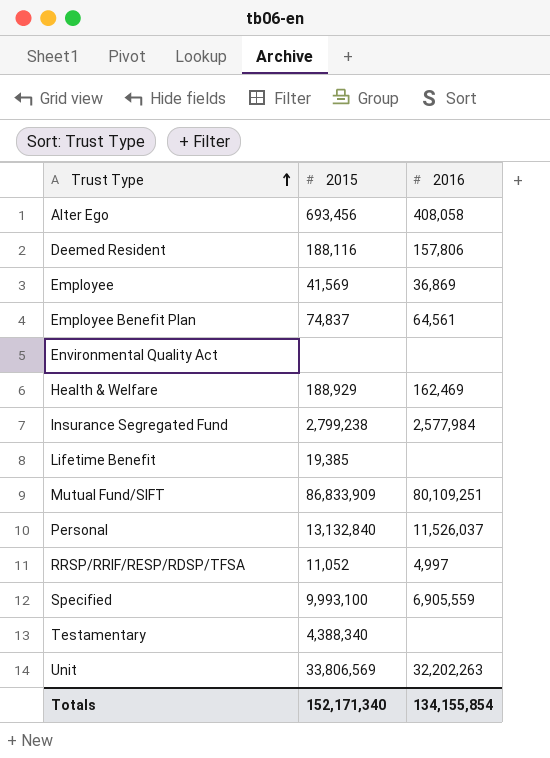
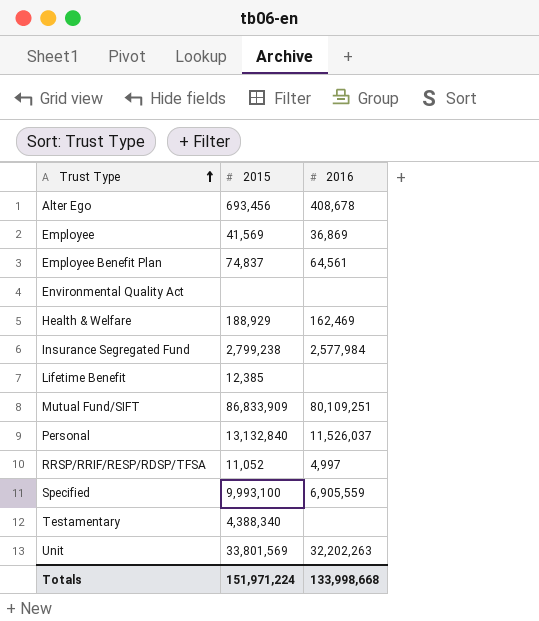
row Deemed Resident: 188,116 | 157,806 -> none
Alter Ego | 2016: 408,058 -> 408,678
Lifetime Benefit | 2015: 19,385 -> 12,385
Unit | 2015: 33,806,569 -> 33,801,569
Totals | 2015: 152,171,340 -> 151,971,224
Totals | 2016: 134,155,854 -> 133,998,668

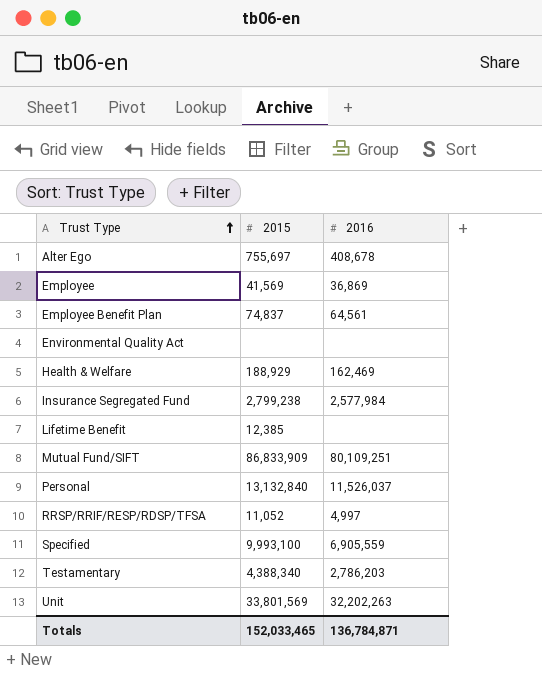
Alter Ego | 2015: 693,456 -> 755,697
Testamentary | 2016: none -> 2,786,203
Totals | 2015: 151,971,224 -> 152,033,465
Totals | 2016: 133,998,668 -> 136,784,871

